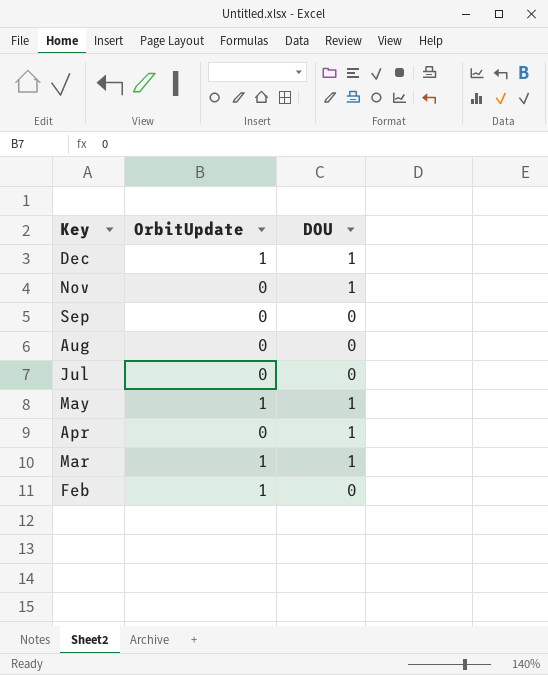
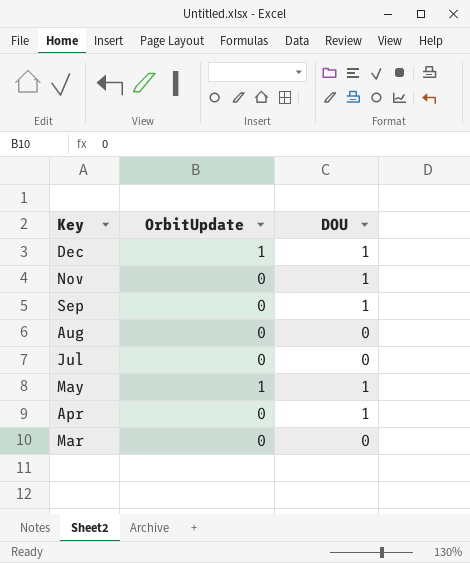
row Feb: 1 | 0 -> none
Sep | DOU: 0 -> 1
Mar | OrbitUpdate: 1 -> 0
Mar | DOU: 1 -> 0

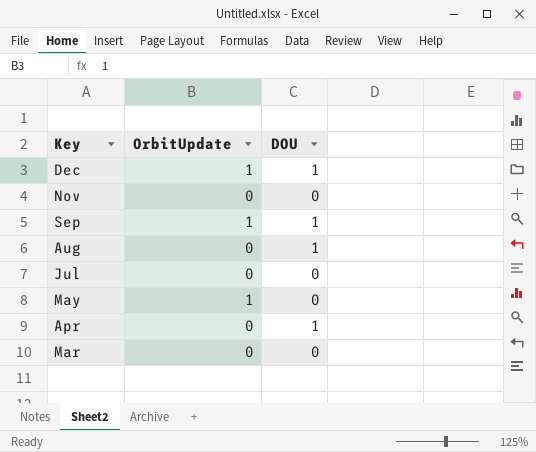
Nov | DOU: 1 -> 0
Sep | OrbitUpdate: 0 -> 1
Aug | DOU: 0 -> 1
May | DOU: 1 -> 0

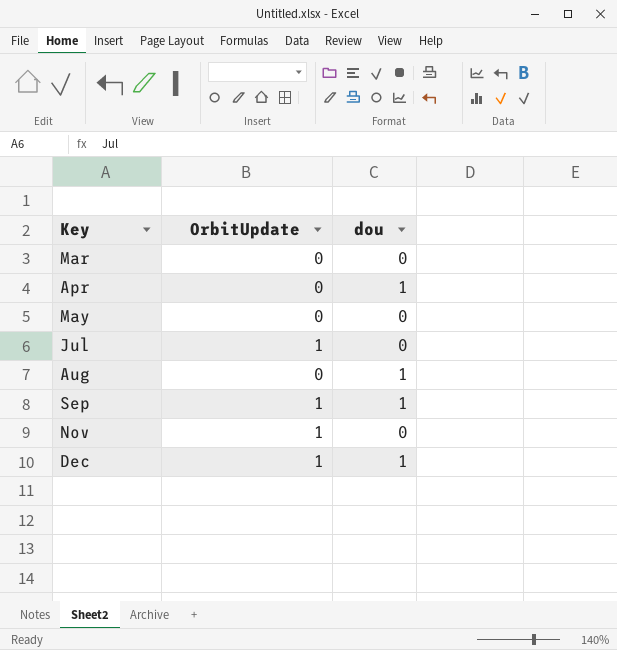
row order: Key descending -> Key ascending
column name: DOU -> dou
May | OrbitUpdate: 1 -> 0
Jul | OrbitUpdate: 0 -> 1
Nov | OrbitUpdate: 0 -> 1

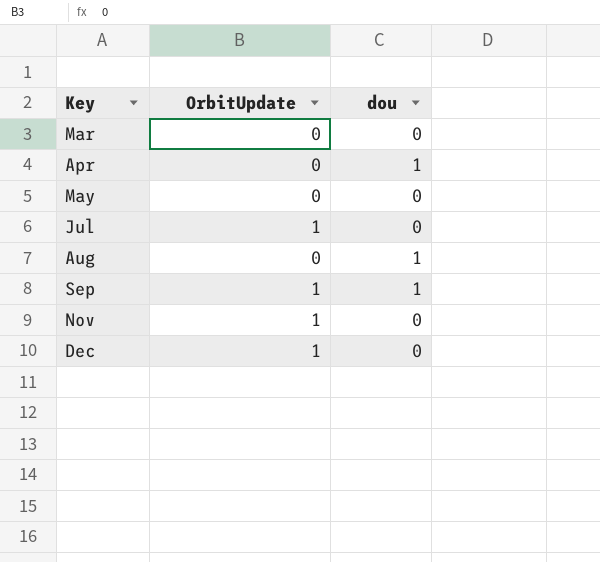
Dec | dou: 1 -> 0

